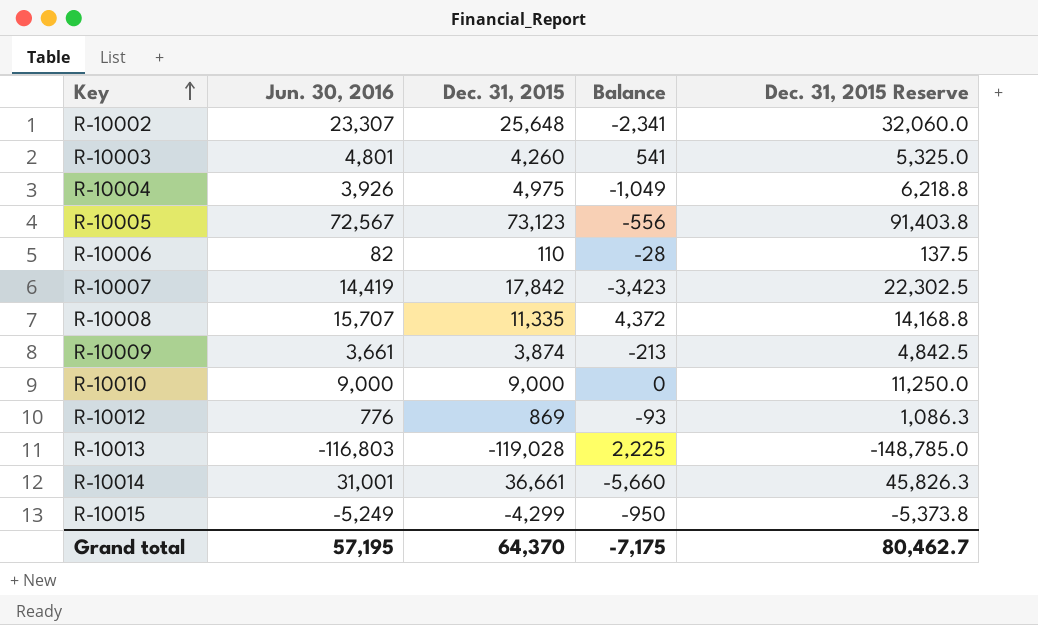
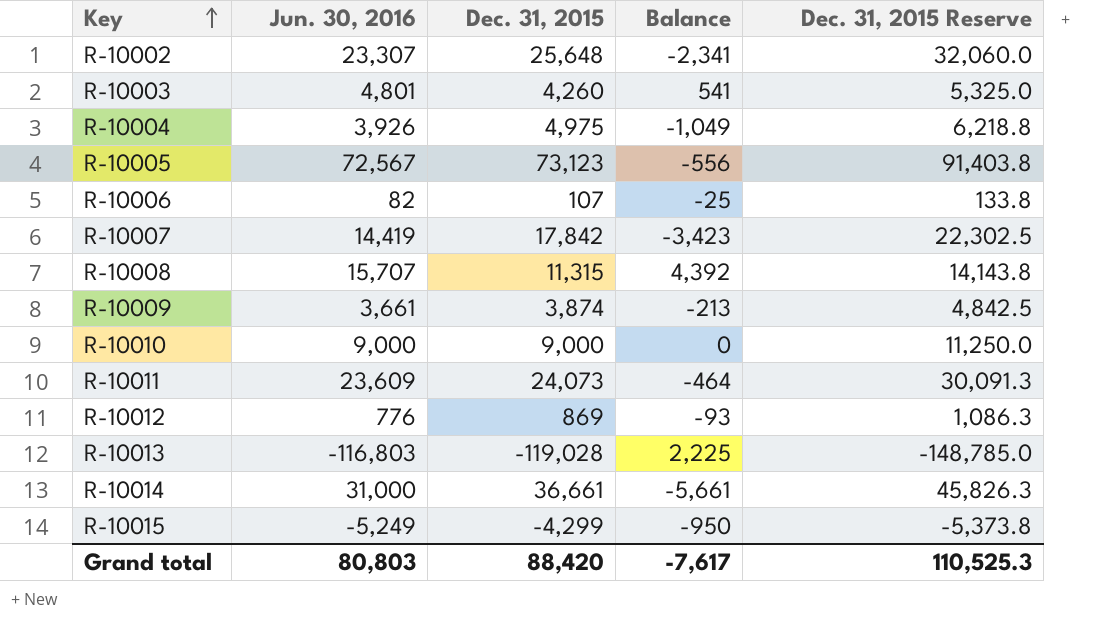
R-10006 | Dec. 31, 2015: 110 -> 107
R-10006 | Balance: -28 -> -25
R-10006 | Dec. 31, 2015 Reserve: 137.5 -> 133.8
R-10008 | Dec. 31, 2015: 11,335 -> 11,315
R-10008 | Balance: 4,372 -> 4,392
R-10008 | Dec. 31, 2015 Reserve: 14,168.8 -> 14,143.8
row R-10011: none -> 23,609 | 24,073 | -464 | 30,091.3
R-10014 | Jun. 30, 2016: 31,001 -> 31,000
R-10014 | Balance: -5,660 -> -5,661
Grand total | Jun. 30, 2016: 57,195 -> 80,803
Grand total | Dec. 31, 2015: 64,370 -> 88,420
Grand total | Balance: -7,175 -> -7,617
Grand total | Dec. 31, 2015 Reserve: 80,462.7 -> 110,525.3

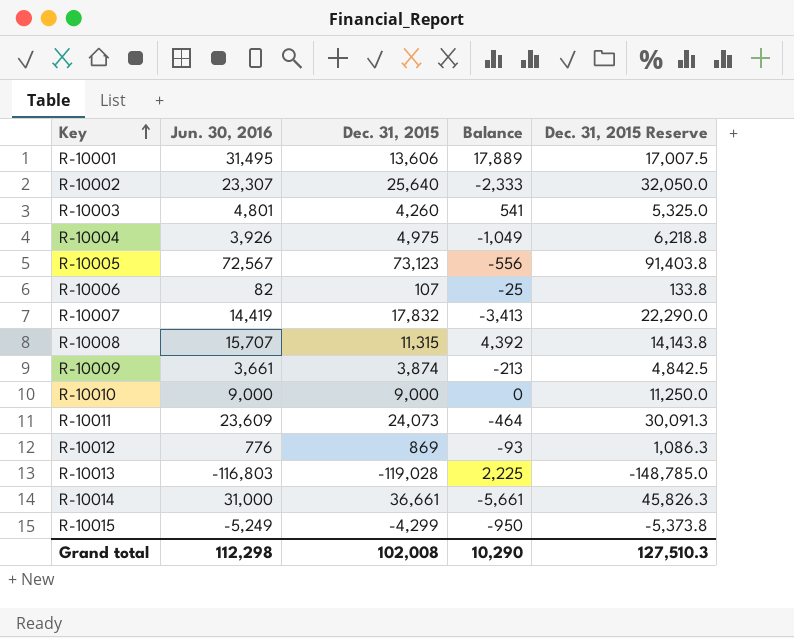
row R-10001: none -> 31,495 | 13,606 | 17,889 | 17,007.5
R-10002 | Dec. 31, 2015: 25,648 -> 25,640
R-10002 | Balance: -2,341 -> -2,333
R-10002 | Dec. 31, 2015 Reserve: 32,060.0 -> 32,050.0
R-10007 | Dec. 31, 2015: 17,842 -> 17,832
R-10007 | Balance: -3,423 -> -3,413
R-10007 | Dec. 31, 2015 Reserve: 22,302.5 -> 22,290.0
Grand total | Jun. 30, 2016: 80,803 -> 112,298
Grand total | Dec. 31, 2015: 88,420 -> 102,008
Grand total | Balance: -7,617 -> 10,290
Grand total | Dec. 31, 2015 Reserve: 110,525.3 -> 127,510.3

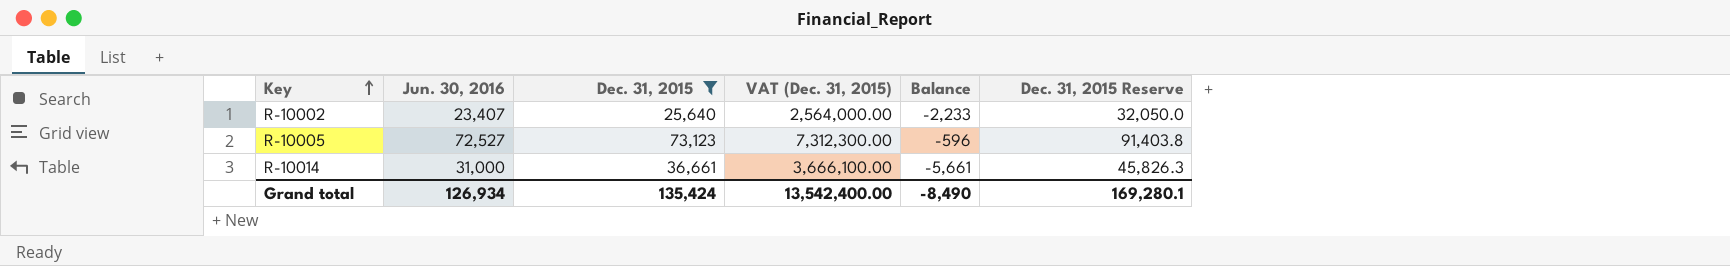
filter: none -> Dec. 31, 2015 >= 25,640
column VAT (Dec. 31, 2015) | formula: none -> [Dec. 31, 2015] * 100
R-10002 | Jun. 30, 2016: 23,307 -> 23,407
R-10002 | Balance: -2,333 -> -2,233
R-10005 | Jun. 30, 2016: 72,567 -> 72,527
R-10005 | Balance: -556 -> -596
Grand total | Jun. 30, 2016: 112,298 -> 126,934
Grand total | Dec. 31, 2015: 102,008 -> 135,424
Grand total | Balance: 10,290 -> -8,490
Grand total | Dec. 31, 2015 Reserve: 127,510.3 -> 169,280.1

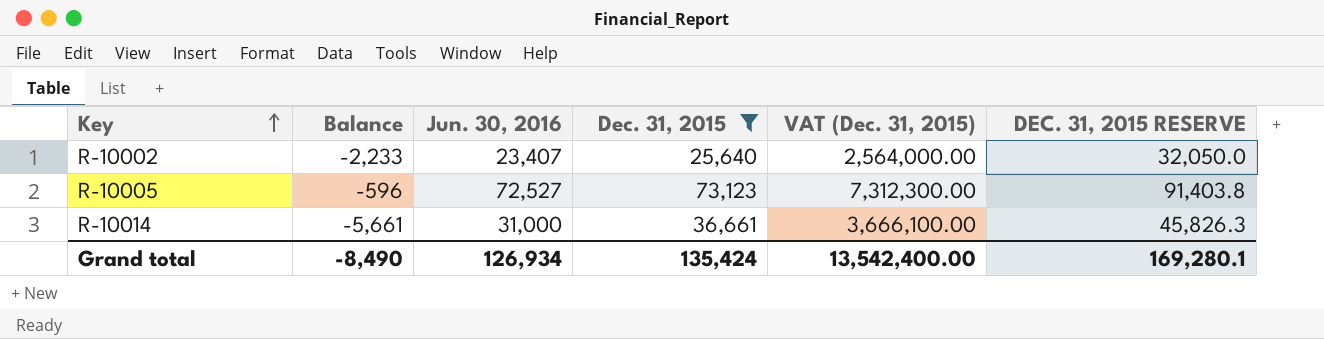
column Balance | position: 5 -> 2
column name: Dec. 31, 2015 Reserve -> DEC. 31, 2015 RESERVE

